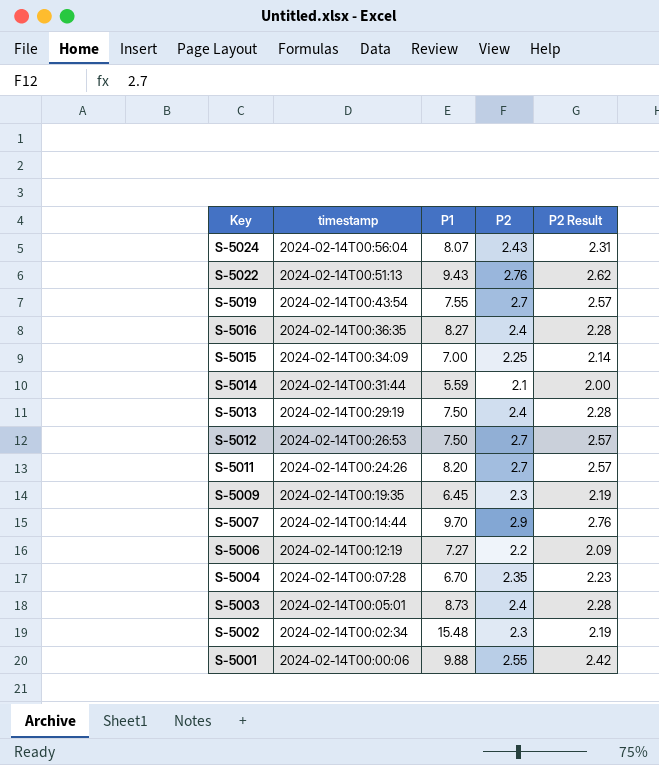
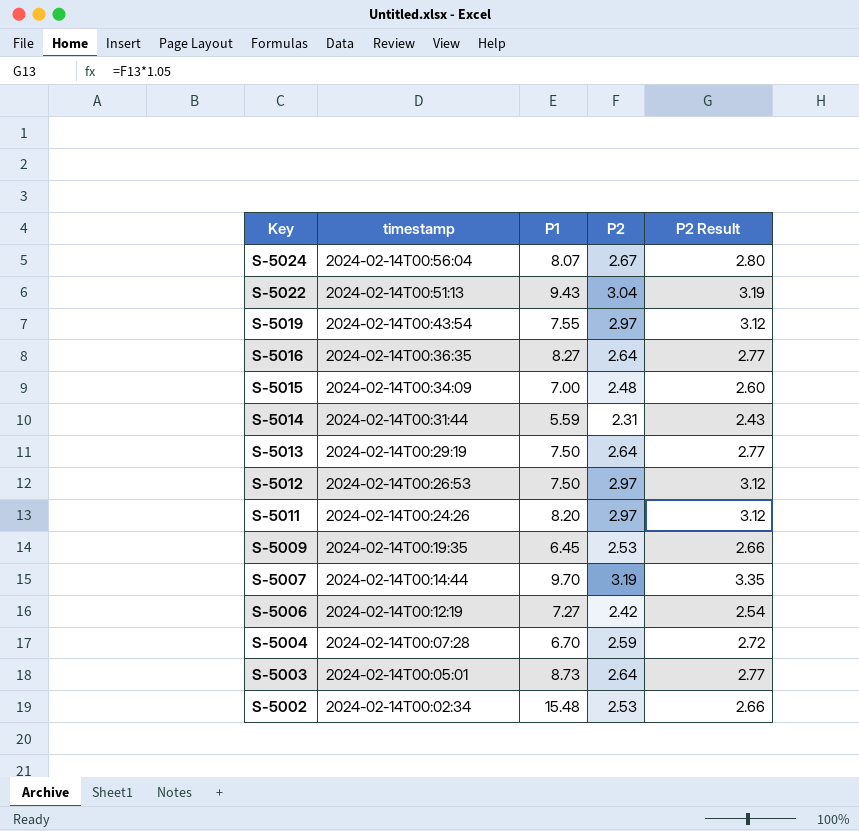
column P2 Result | formula: [P2] * 0.95 -> [P2] * 1.05
row S-5001: 2024-02-14T00:00:06 | 9.88 | 2.55 | 2.42 -> none
S-5024 | P2: 2.43 -> 2.67
S-5022 | P2: 2.76 -> 3.04
S-5019 | P2: 2.7 -> 2.97
S-5016 | P2: 2.4 -> 2.64
S-5015 | P2: 2.25 -> 2.48
S-5014 | P2: 2.1 -> 2.31
S-5013 | P2: 2.4 -> 2.64
S-5012 | P2: 2.7 -> 2.97
S-5011 | P2: 2.7 -> 2.97
S-5009 | P2: 2.3 -> 2.53
S-5007 | P2: 2.9 -> 3.19
S-5006 | P2: 2.2 -> 2.42
S-5004 | P2: 2.35 -> 2.59
S-5003 | P2: 2.4 -> 2.64
S-5002 | P2: 2.3 -> 2.53

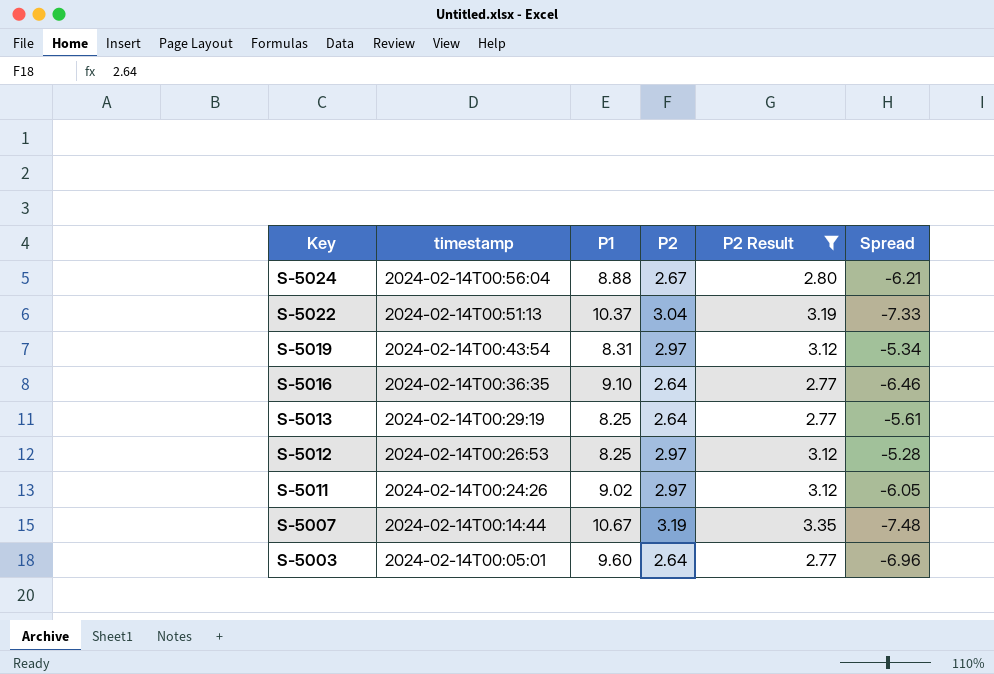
filter: none -> P2 Result >= 2.77
column Spread | formula: none -> [P2] - [P1]
S-5024 | P1: 8.07 -> 8.88
S-5022 | P1: 9.43 -> 10.37
S-5019 | P1: 7.55 -> 8.31
S-5016 | P1: 8.27 -> 9.10
S-5013 | P1: 7.50 -> 8.25
S-5012 | P1: 7.50 -> 8.25
S-5011 | P1: 8.20 -> 9.02
S-5007 | P1: 9.70 -> 10.67
S-5003 | P1: 8.73 -> 9.60

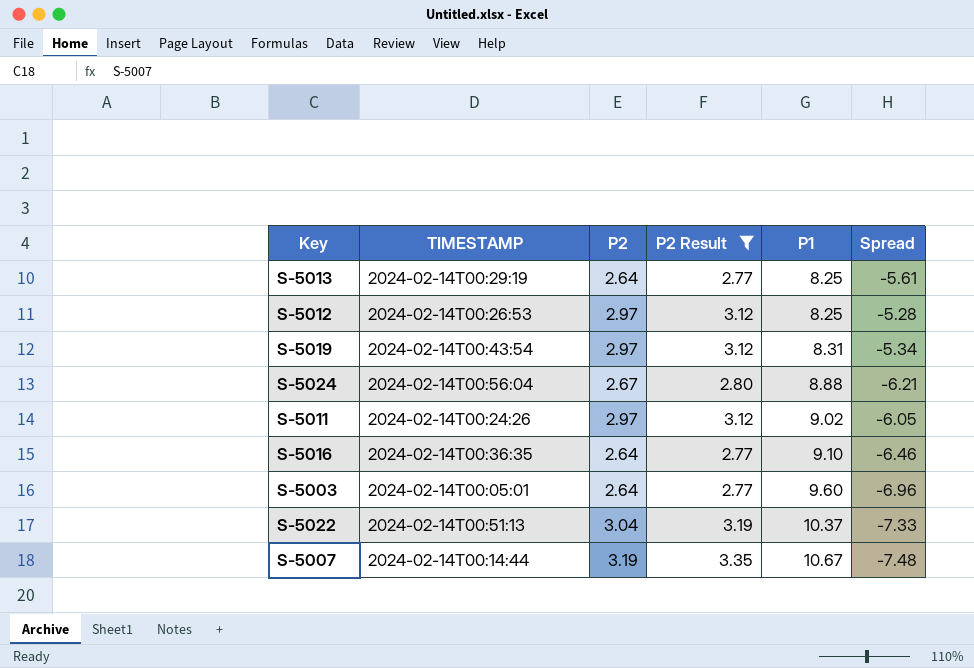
row order: Key descending -> P1 ascending
column name: timestamp -> TIMESTAMP
column P1 | position: 3 -> 5

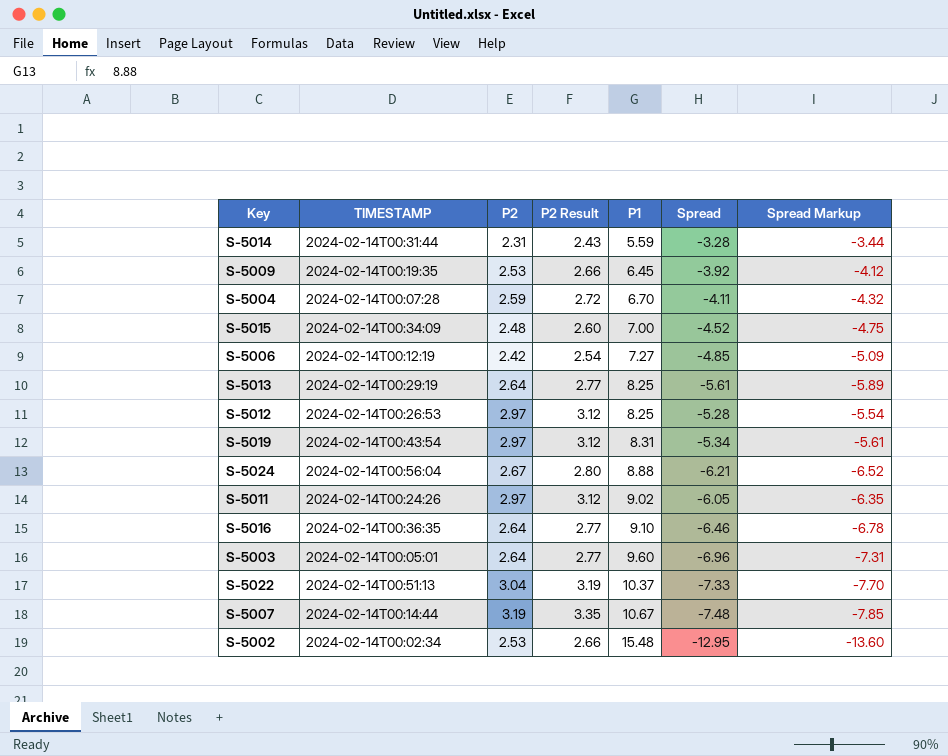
filter: P2 Result >= 2.77 -> none
column Spread Markup | formula: none -> [Spread] * 1.05

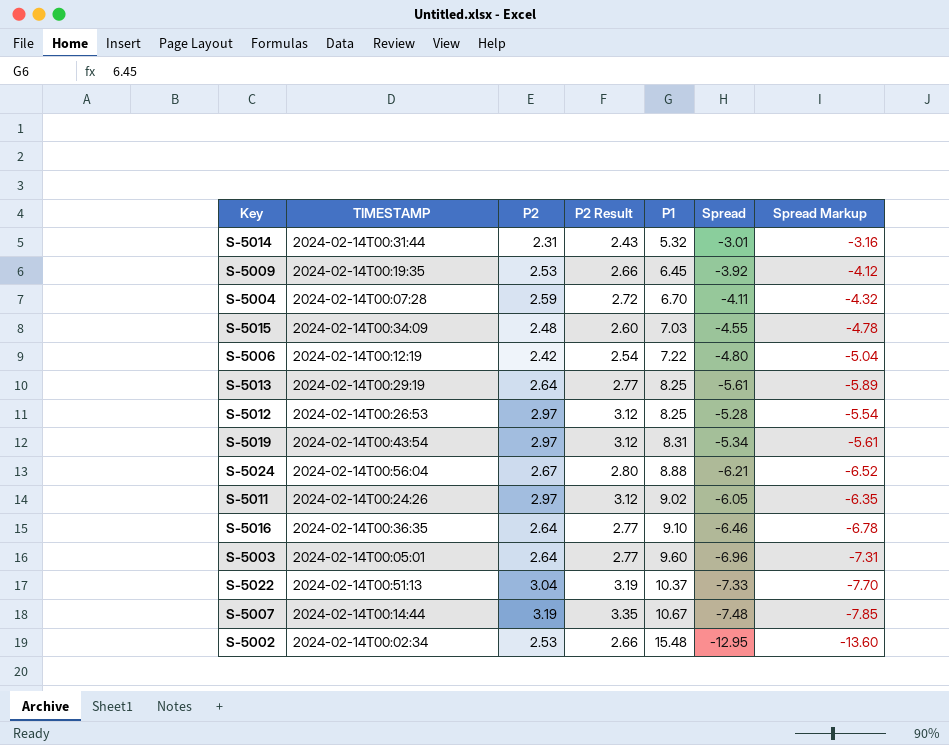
S-5014 | P1: 5.59 -> 5.32
S-5014 | Spread: -3.28 -> -3.01
S-5014 | Spread Markup: -3.44 -> -3.16
S-5015 | P1: 7.00 -> 7.03
S-5015 | Spread: -4.52 -> -4.55
S-5015 | Spread Markup: -4.75 -> -4.78
S-5006 | P1: 7.27 -> 7.22
S-5006 | Spread: -4.85 -> -4.80
S-5006 | Spread Markup: -5.09 -> -5.04

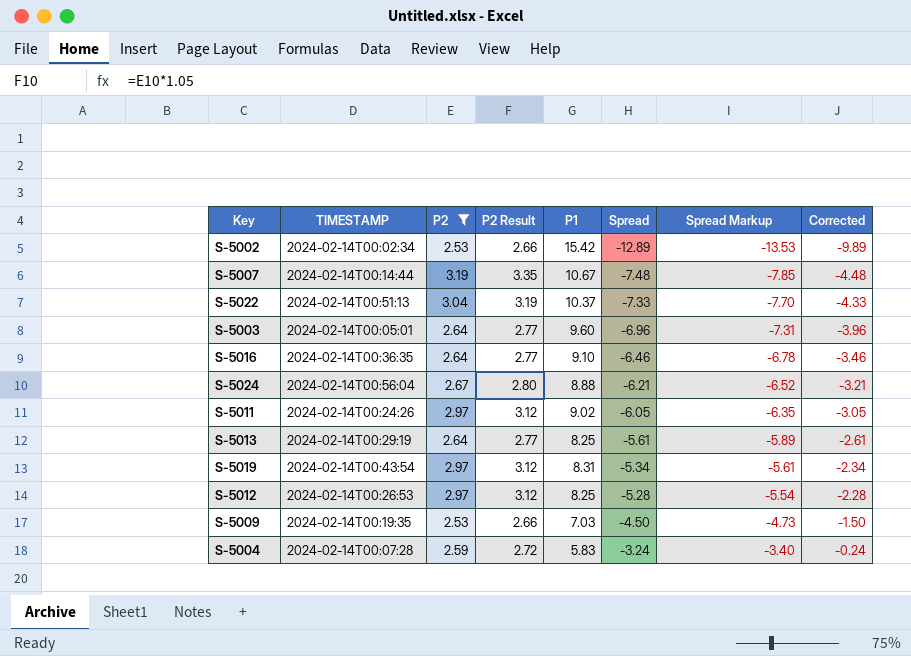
filter: none -> P2 >= 2.53
row order: P1 ascending -> Spread ascending
column Corrected | formula: none -> [Spread] + 3
S-5002 | P1: 15.48 -> 15.42
S-5002 | Spread: -12.95 -> -12.89
S-5002 | Spread Markup: -13.60 -> -13.53
S-5009 | P1: 6.45 -> 7.03
S-5009 | Spread: -3.92 -> -4.50
S-5009 | Spread Markup: -4.12 -> -4.73
S-5004 | P1: 6.70 -> 5.83
S-5004 | Spread: -4.11 -> -3.24
S-5004 | Spread Markup: -4.32 -> -3.40

